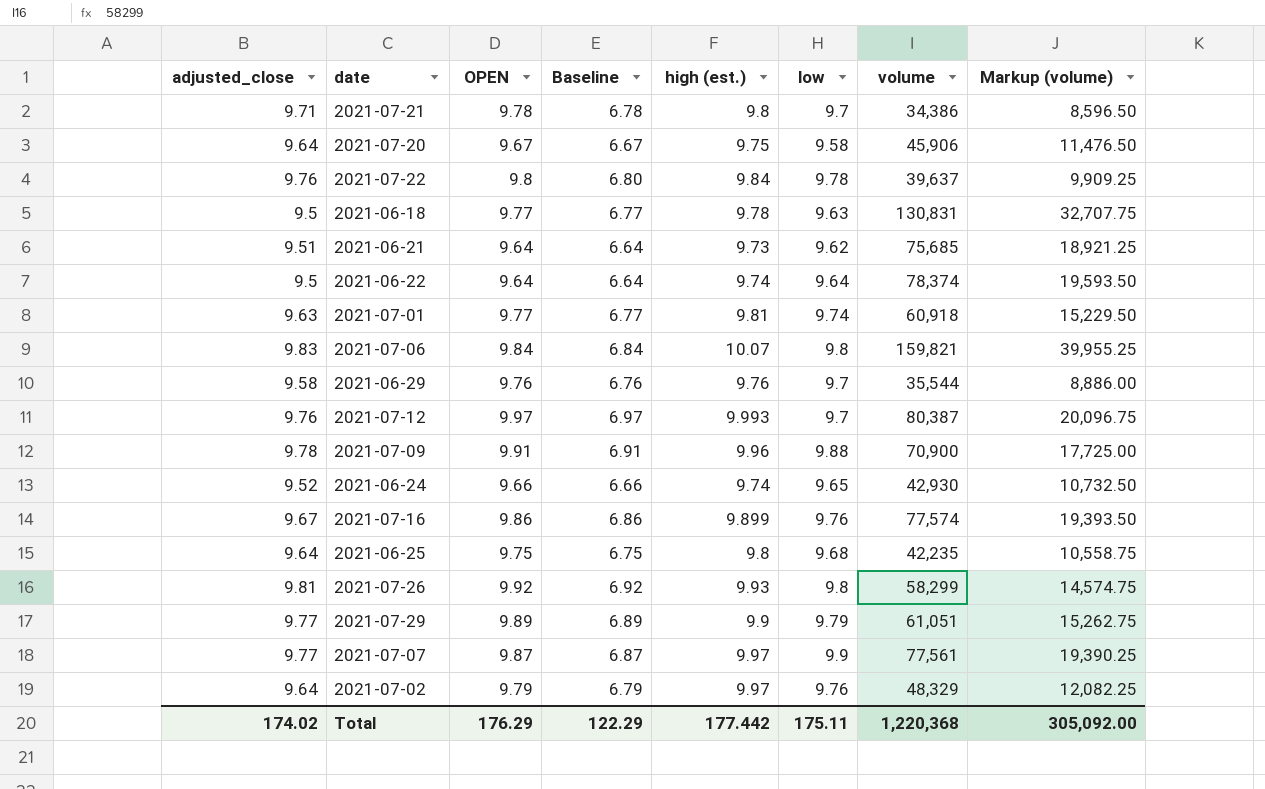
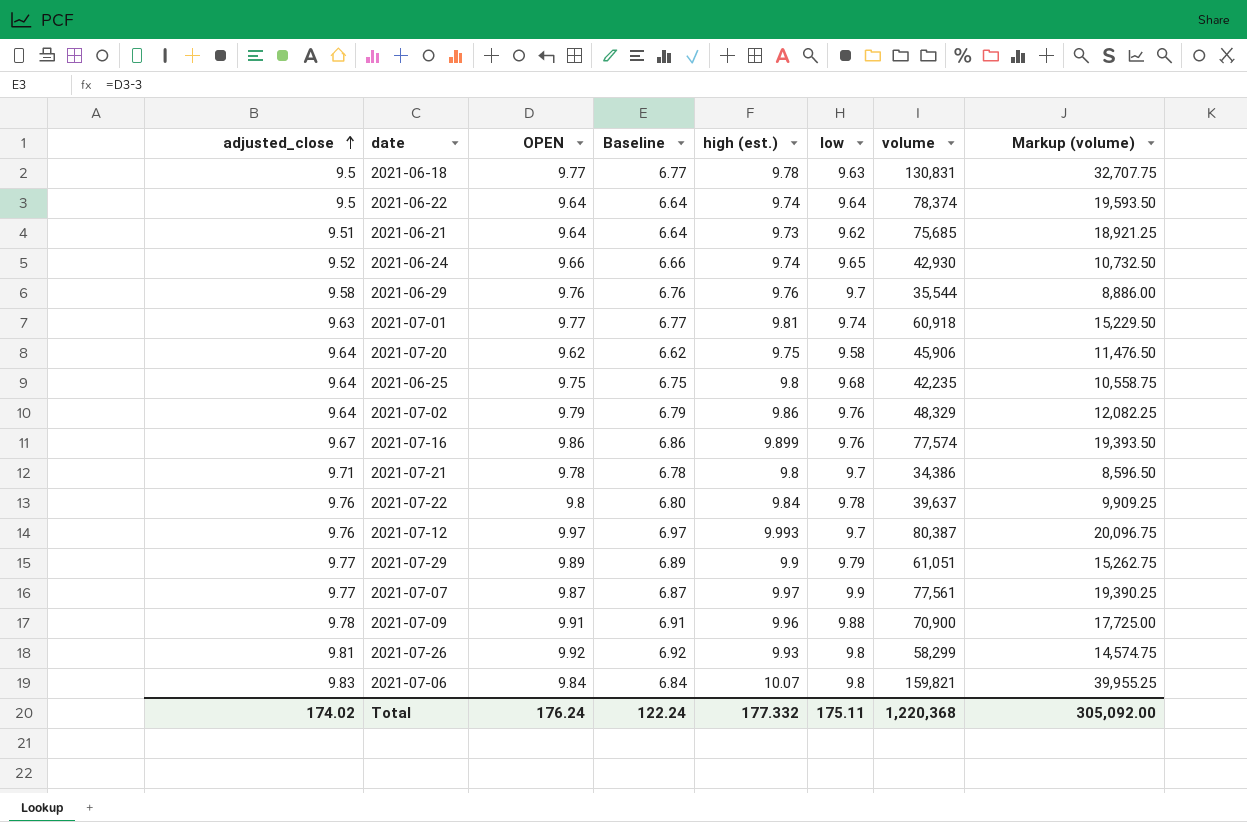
row order: none -> adjusted_close ascending
2021-07-20 | OPEN: 9.67 -> 9.62
2021-07-20 | Baseline: 6.67 -> 6.62
2021-07-02 | high (est.): 9.97 -> 9.86
Total | OPEN: 176.29 -> 176.24
Total | Baseline: 122.29 -> 122.24
Total | high (est.): 177.442 -> 177.332

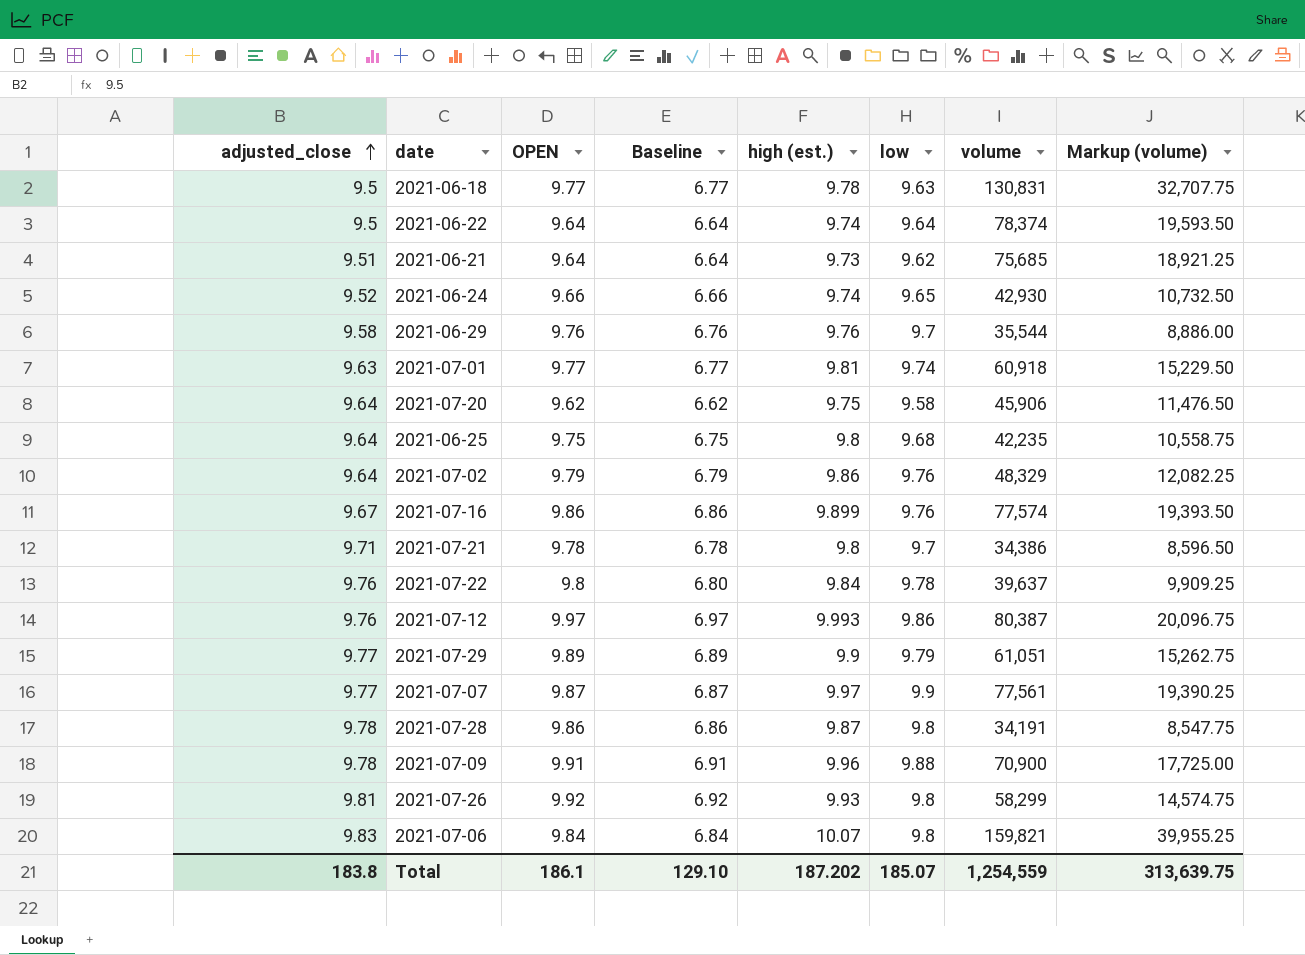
2021-07-12 | low: 9.7 -> 9.86
row 2021-07-28: none -> 9.78 | 9.86 | 6.86 | 9.87 | 9.8 | 34,191 | 8,547.75
Total | adjusted_close: 174.02 -> 183.8
Total | OPEN: 176.24 -> 186.1
Total | Baseline: 122.24 -> 129.10
Total | high (est.): 177.332 -> 187.202
Total | low: 175.11 -> 185.07
Total | volume: 1,220,368 -> 1,254,559
Total | Markup (volume): 305,092.00 -> 313,639.75

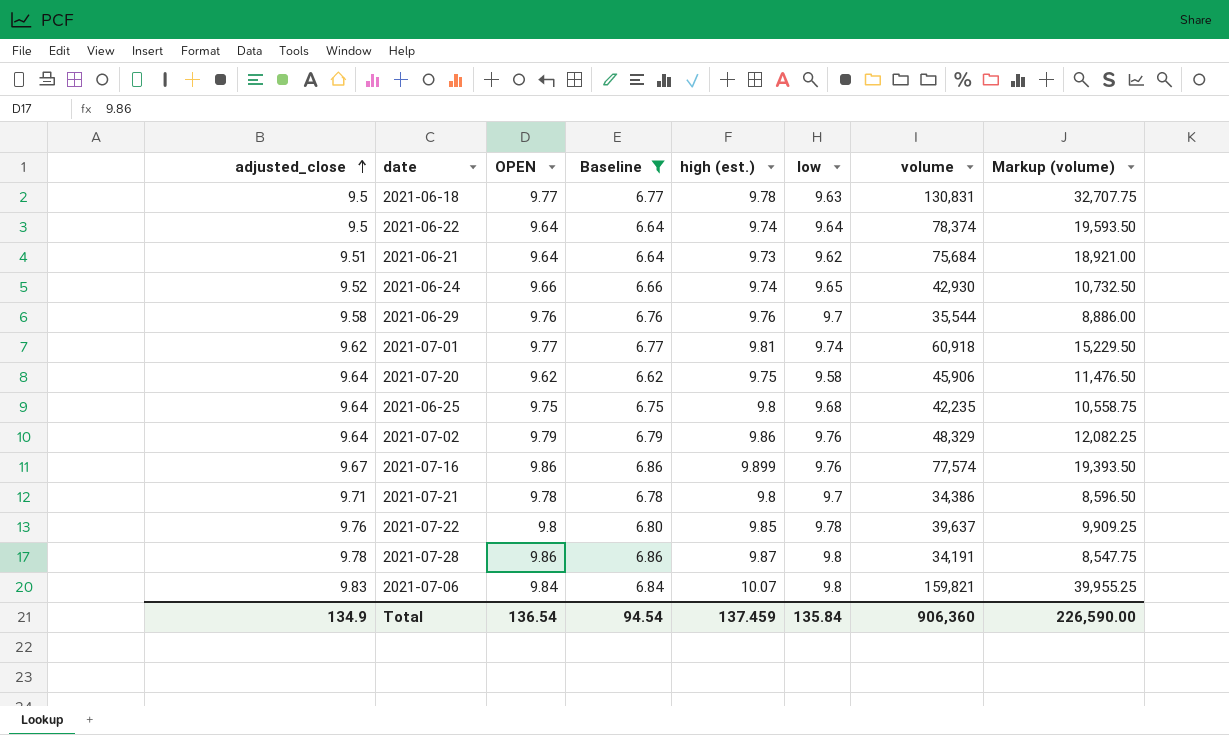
filter: none -> Baseline <= 6.86
2021-06-21 | volume: 75,685 -> 75,684
2021-06-21 | Markup (volume): 18,921.25 -> 18,921.00
2021-07-01 | adjusted_close: 9.63 -> 9.62
2021-07-22 | high (est.): 9.84 -> 9.85
Total | adjusted_close: 183.8 -> 134.9
Total | OPEN: 186.1 -> 136.54
Total | Baseline: 129.10 -> 94.54
Total | high (est.): 187.202 -> 137.459
Total | low: 185.07 -> 135.84
Total | volume: 1,254,559 -> 906,360
Total | Markup (volume): 313,639.75 -> 226,590.00

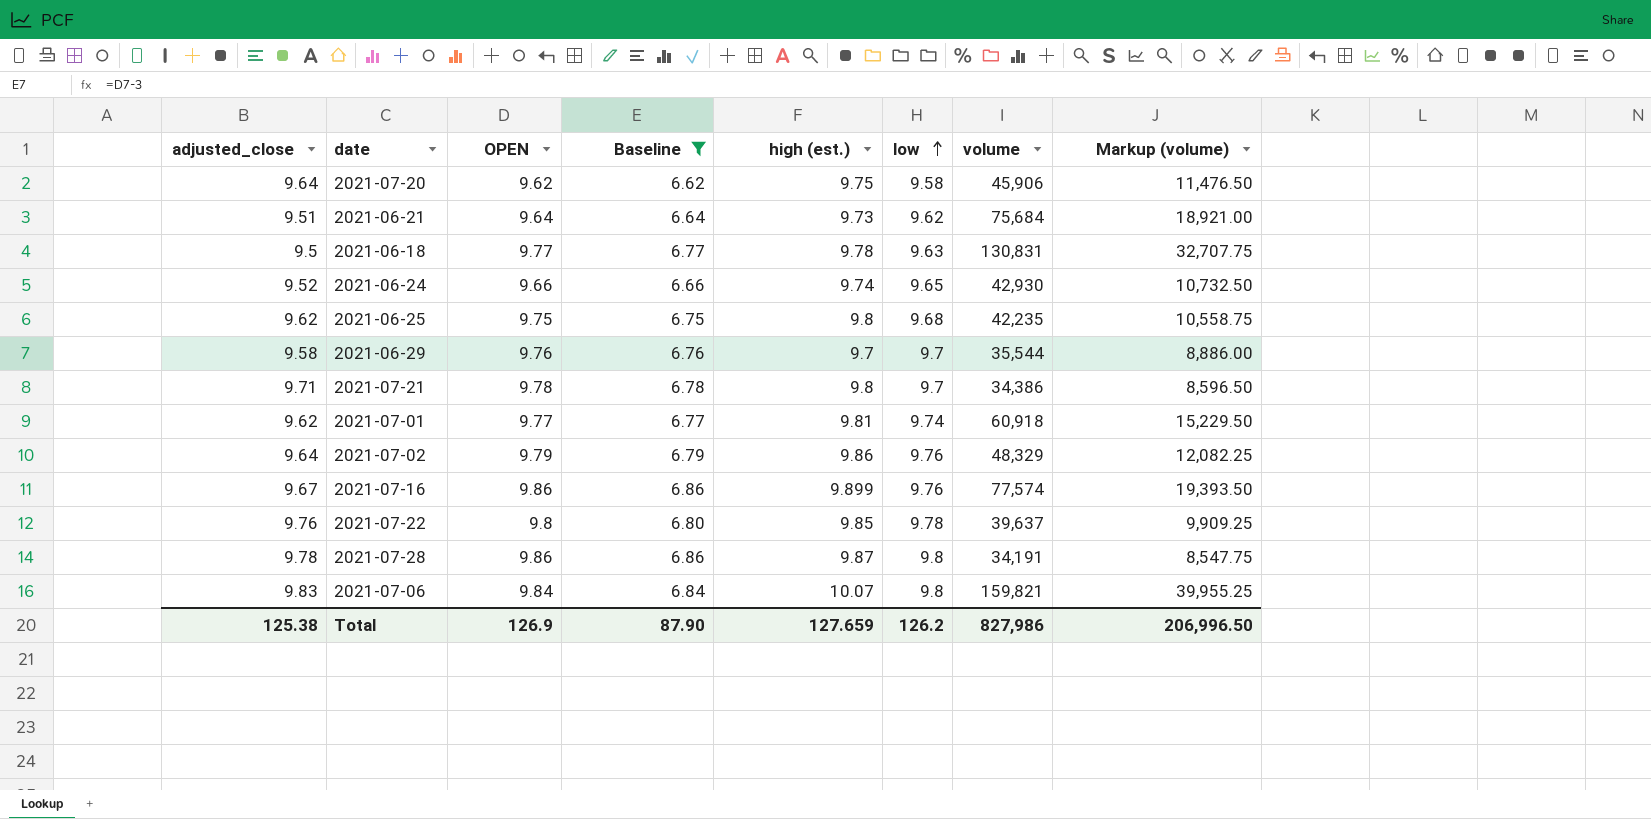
row order: adjusted_close ascending -> low ascending
row 2021-06-22: 9.5 | 9.64 | 6.64 | 9.74 | 9.64 | 78,374 | 19,593.50 -> none
2021-06-25 | adjusted_close: 9.64 -> 9.62
2021-06-29 | high (est.): 9.76 -> 9.7
Total | adjusted_close: 134.9 -> 125.38
Total | OPEN: 136.54 -> 126.9
Total | Baseline: 94.54 -> 87.90
Total | high (est.): 137.459 -> 127.659
Total | low: 135.84 -> 126.2
Total | volume: 906,360 -> 827,986
Total | Markup (volume): 226,590.00 -> 206,996.50

